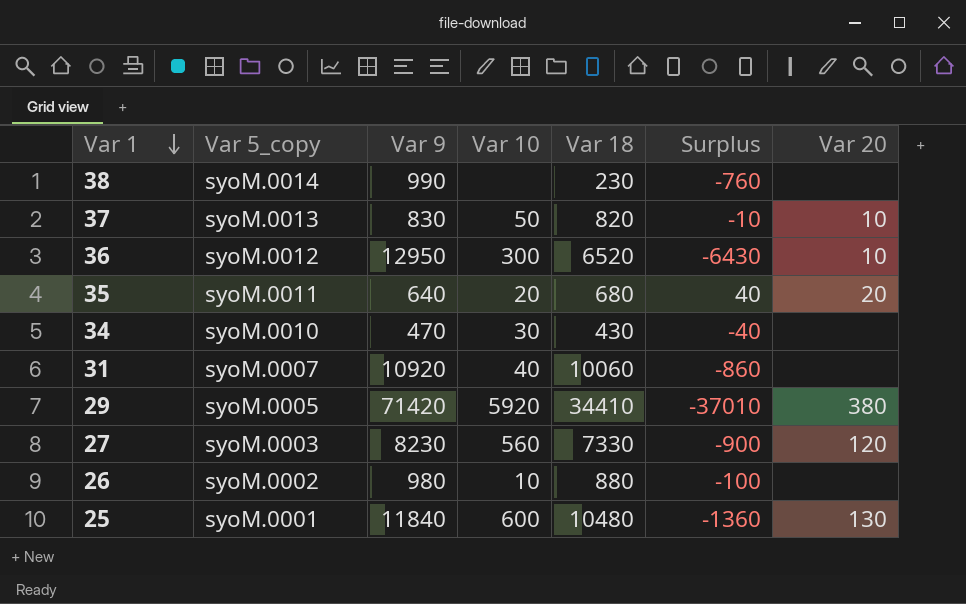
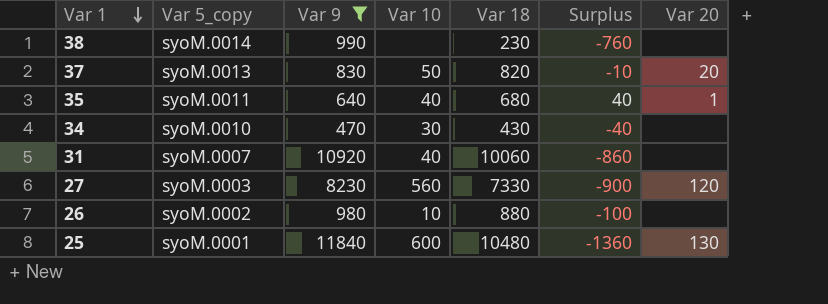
filter: none -> Var 9 <= 11840
37 | Var 20: 10 -> 20
35 | Var 10: 20 -> 40
35 | Var 20: 20 -> 1

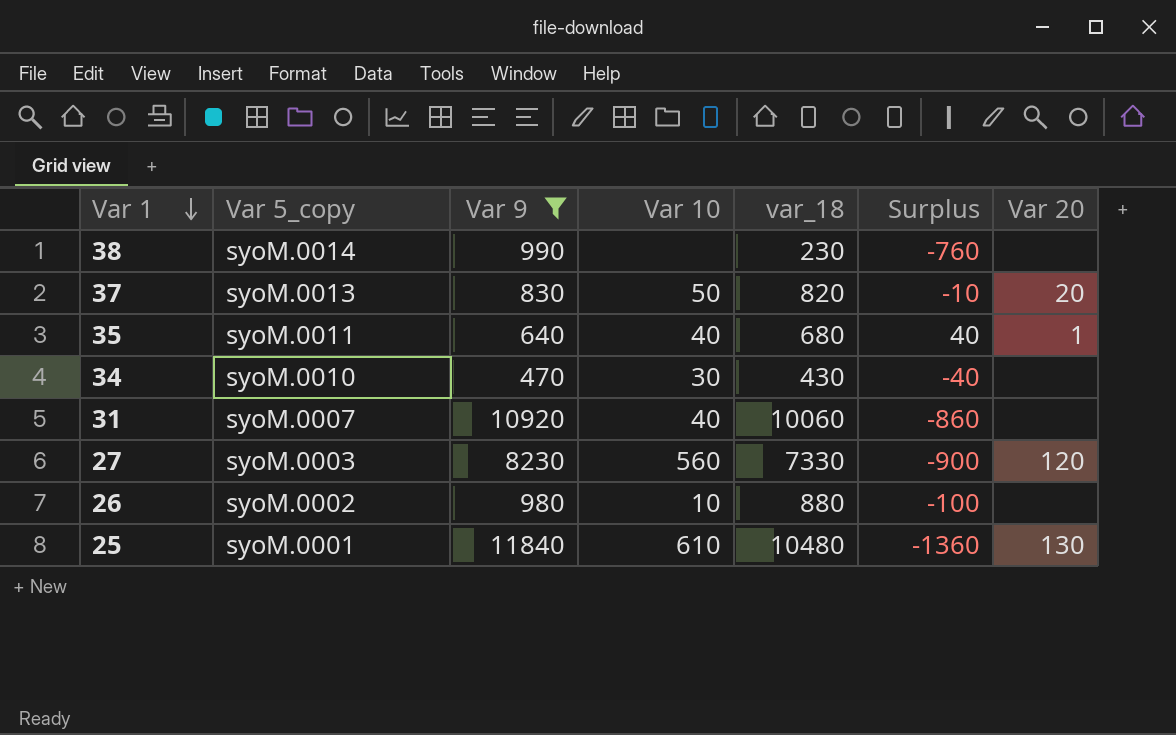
column name: Var 18 -> var_18
25 | Var 10: 600 -> 610

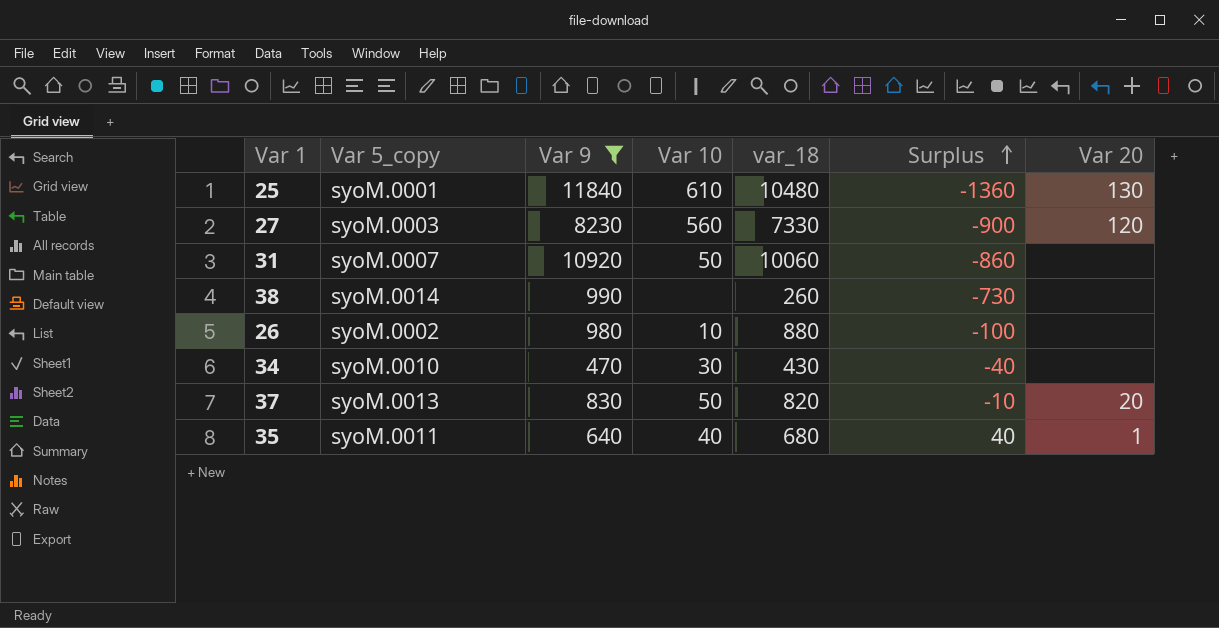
row order: Var 1 descending -> Surplus ascending
31 | Var 10: 40 -> 50
38 | var_18: 230 -> 260
38 | Surplus: -760 -> -730

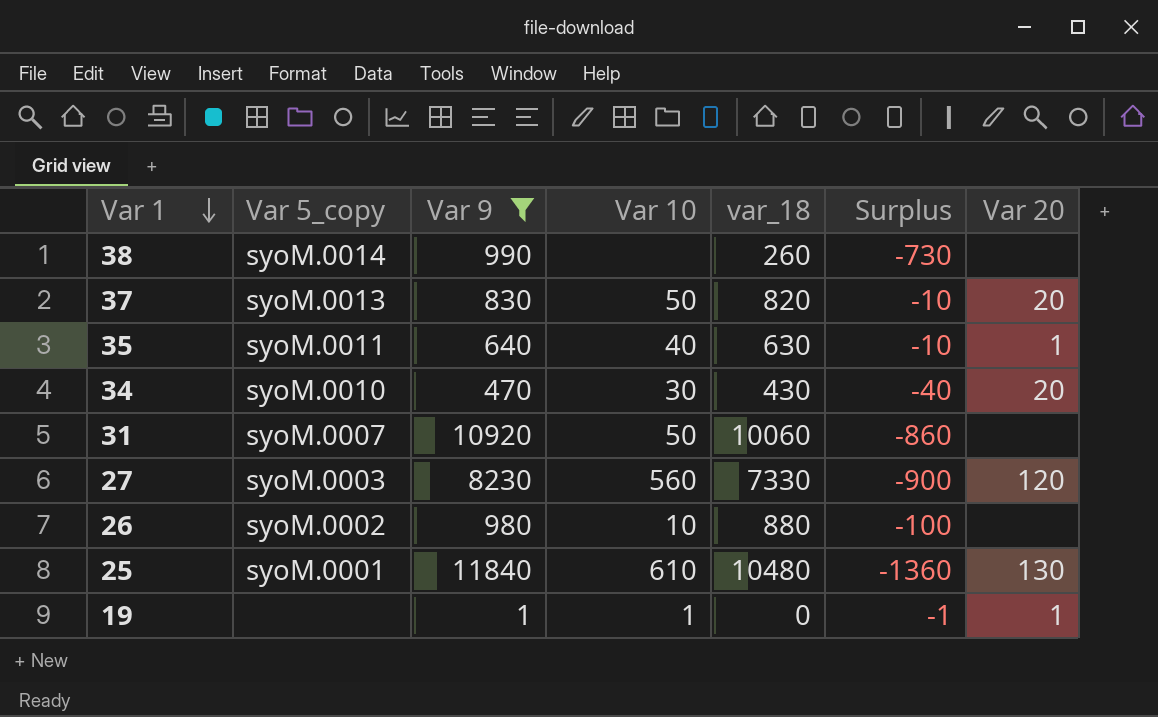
row order: Surplus ascending -> Var 1 descending
35 | var_18: 680 -> 630
35 | Surplus: 40 -> -10
34 | Var 20: none -> 20
row 19: none -> none | 1 | 1 | 0 | -1 | 1

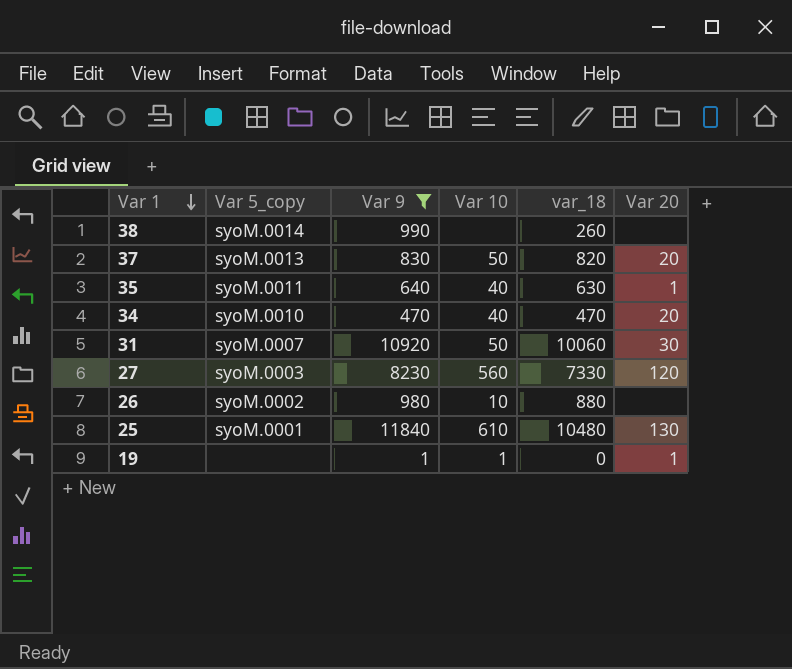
column Surplus | formula: [var_18] - [Var 9] -> none
34 | Var 10: 30 -> 40
34 | var_18: 430 -> 470
31 | Var 20: none -> 30

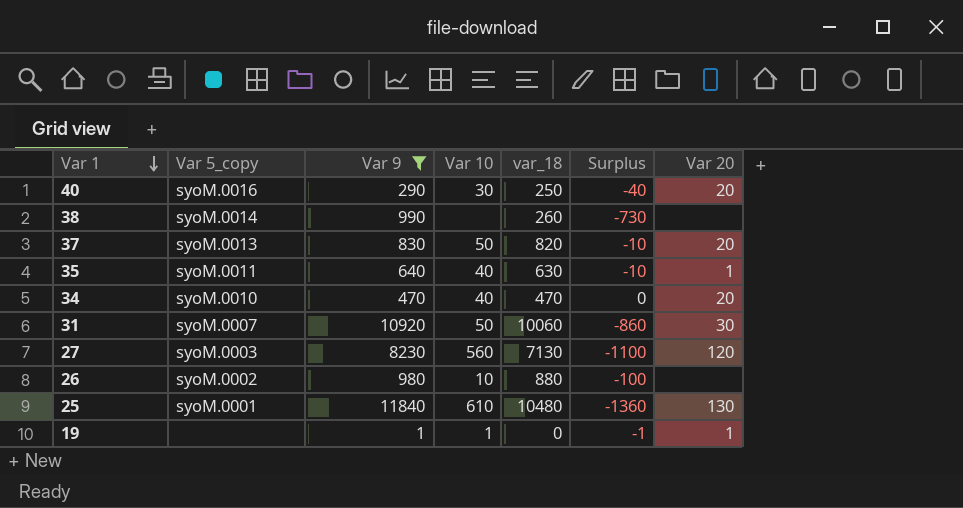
column Surplus | formula: none -> [var_18] - [Var 9]
row 40: none -> syoM.0016 | 290 | 30 | 250 | -40 | 20
27 | var_18: 7330 -> 7130

